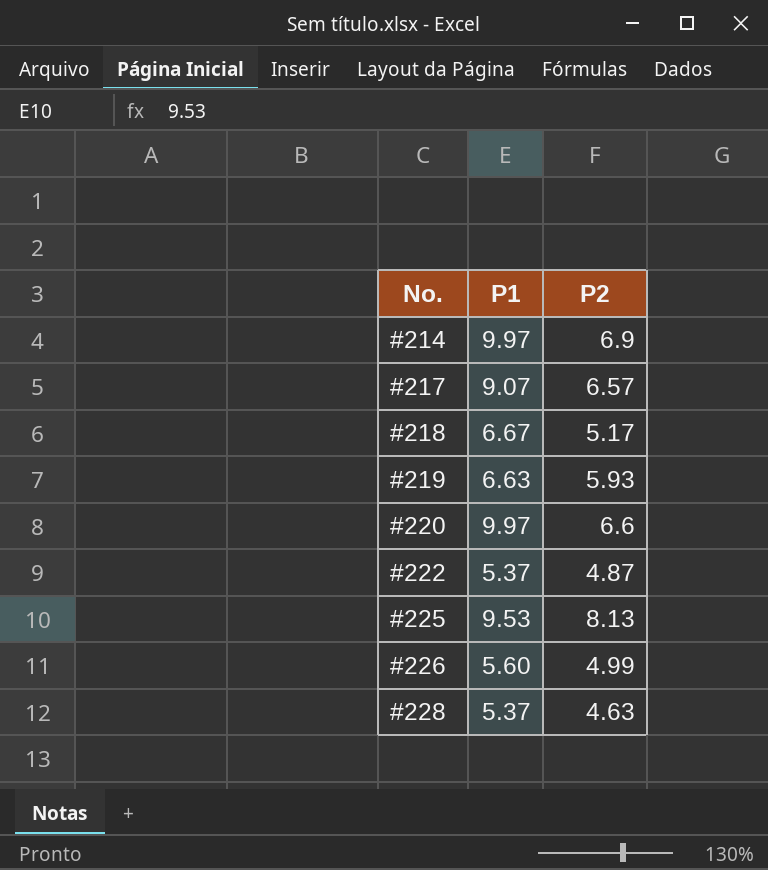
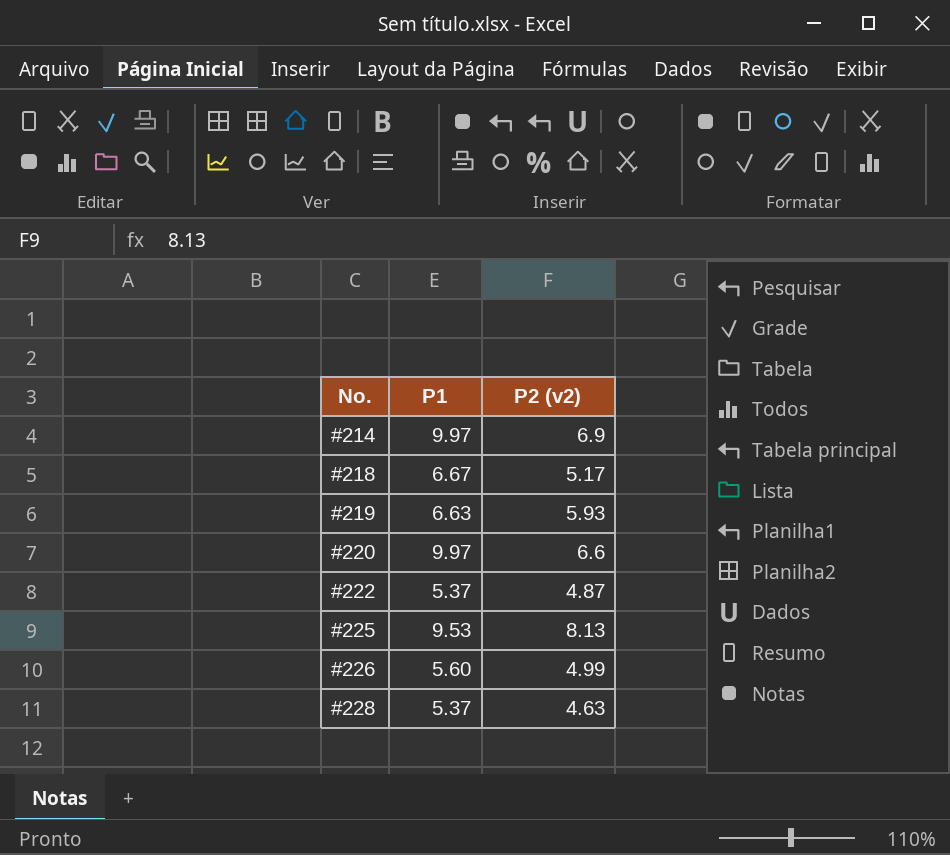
column name: P2 -> P2 (v2)
row #217: 9.07 | 6.57 -> none

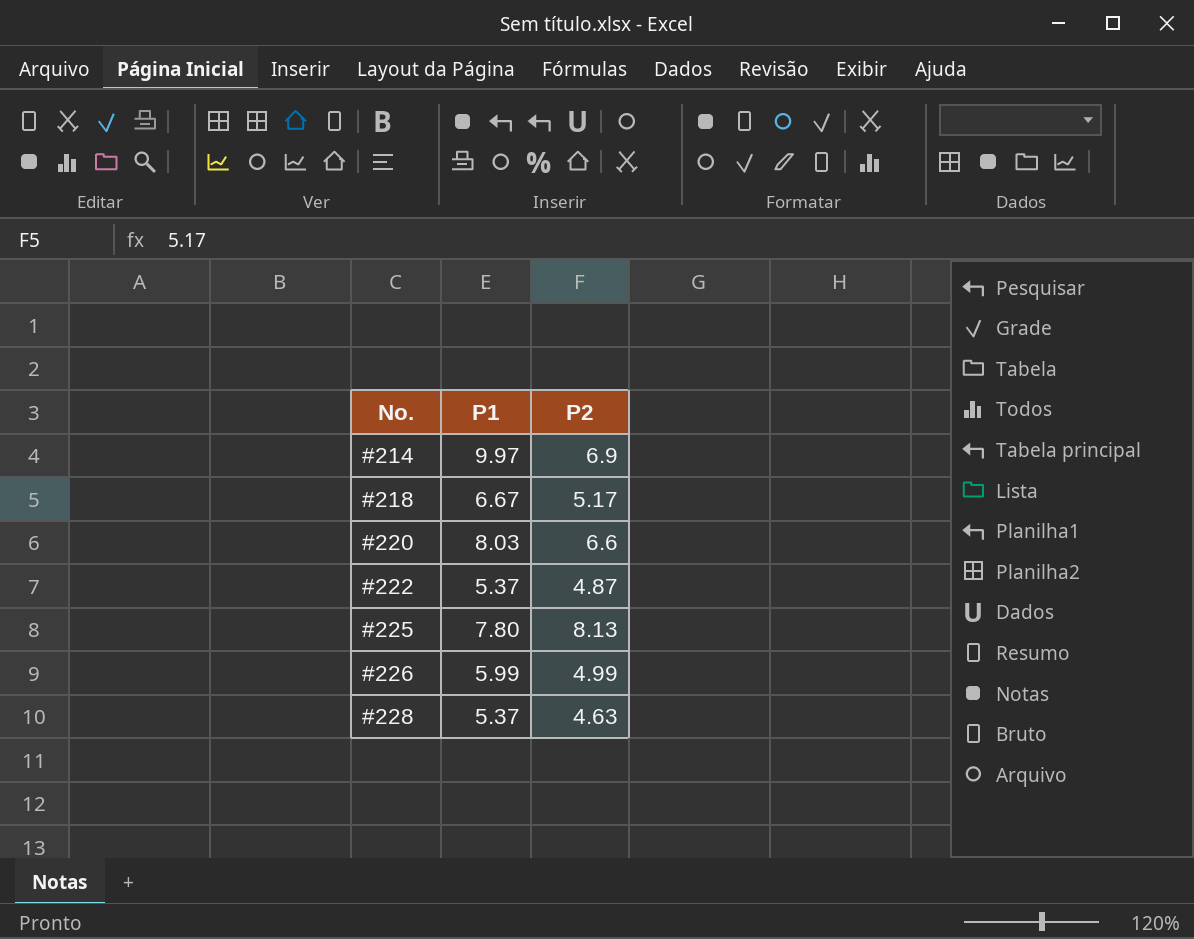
column name: P2 (v2) -> P2
row #219: 6.63 | 5.93 -> none
#220 | P1: 9.97 -> 8.03
#225 | P1: 9.53 -> 7.80
#226 | P1: 5.60 -> 5.99

